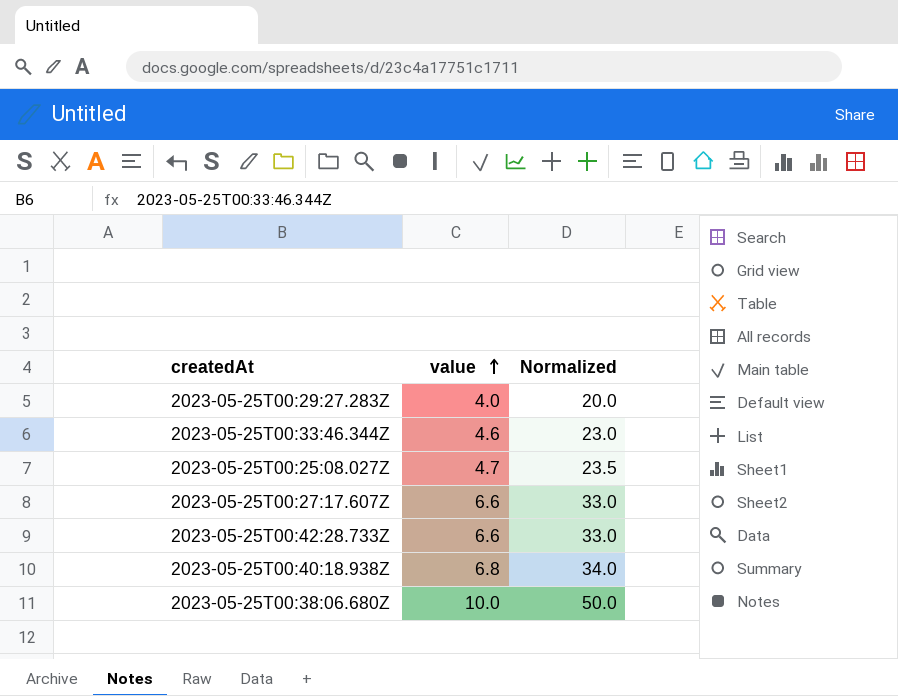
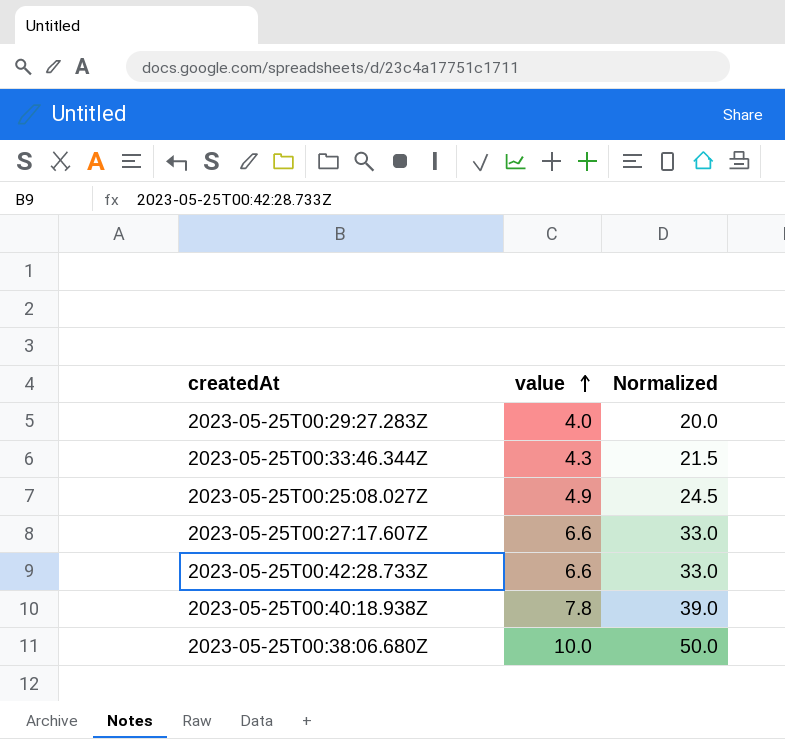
2023-05-25T00:33:46.344Z | value: 4.6 -> 4.3
2023-05-25T00:33:46.344Z | Normalized: 23.0 -> 21.5
2023-05-25T00:25:08.027Z | value: 4.7 -> 4.9
2023-05-25T00:25:08.027Z | Normalized: 23.5 -> 24.5
2023-05-25T00:40:18.938Z | value: 6.8 -> 7.8
2023-05-25T00:40:18.938Z | Normalized: 34.0 -> 39.0

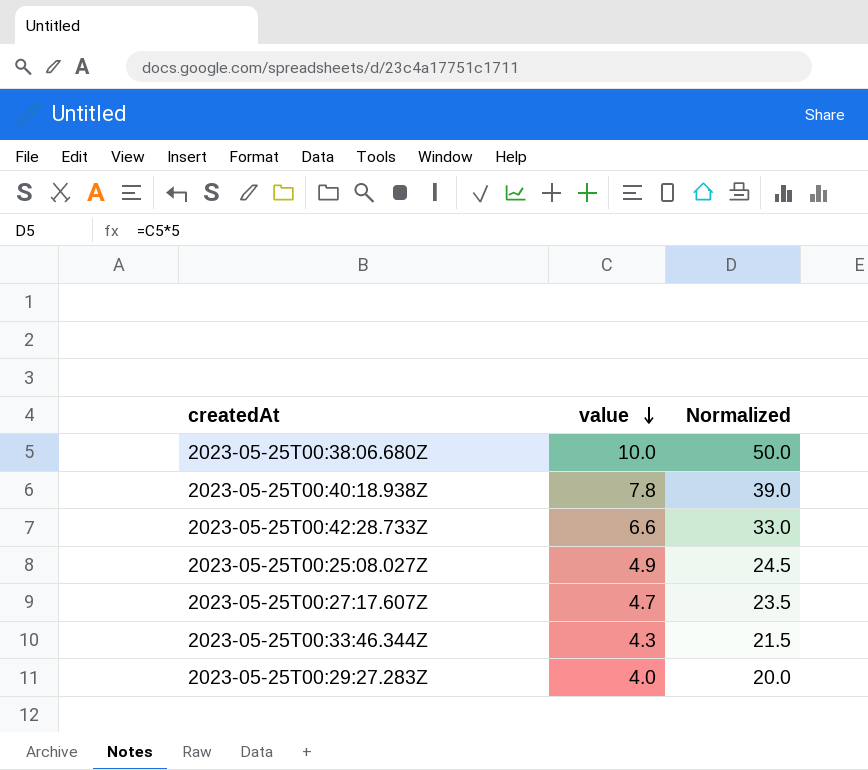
row order: value ascending -> value descending
2023-05-25T00:27:17.607Z | value: 6.6 -> 4.7
2023-05-25T00:27:17.607Z | Normalized: 33.0 -> 23.5

